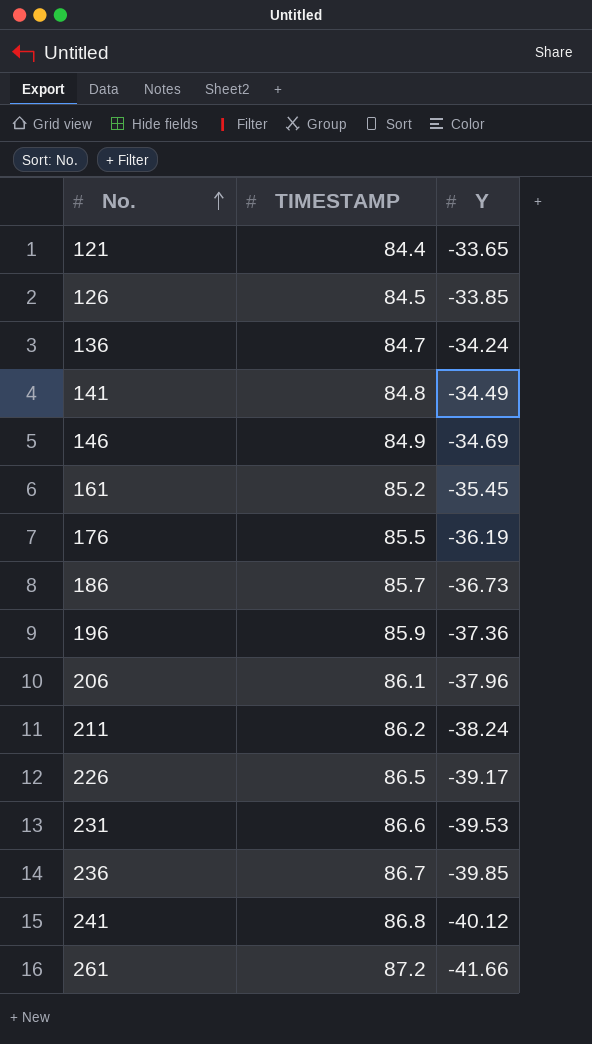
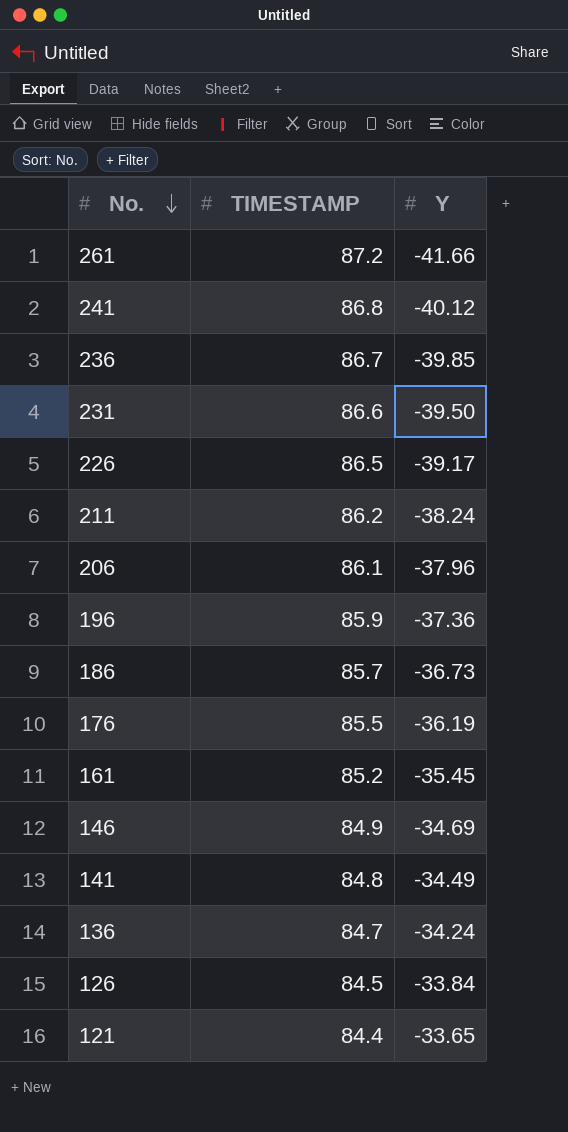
row order: No. ascending -> No. descending
231 | Y: -39.53 -> -39.50
126 | Y: -33.85 -> -33.84

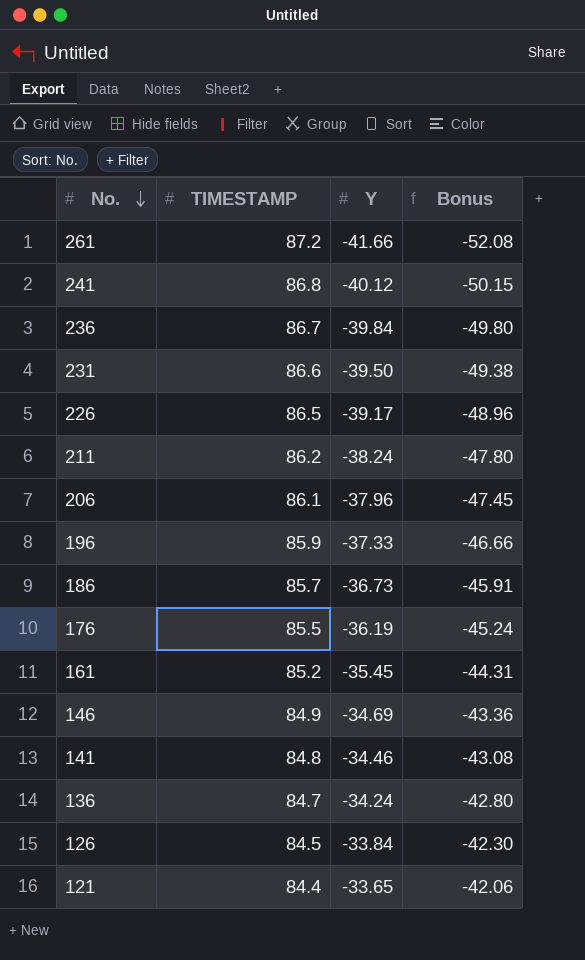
column Bonus | formula: none -> [Y] * 1.25
236 | Y: -39.85 -> -39.84
196 | Y: -37.36 -> -37.33
141 | Y: -34.49 -> -34.46

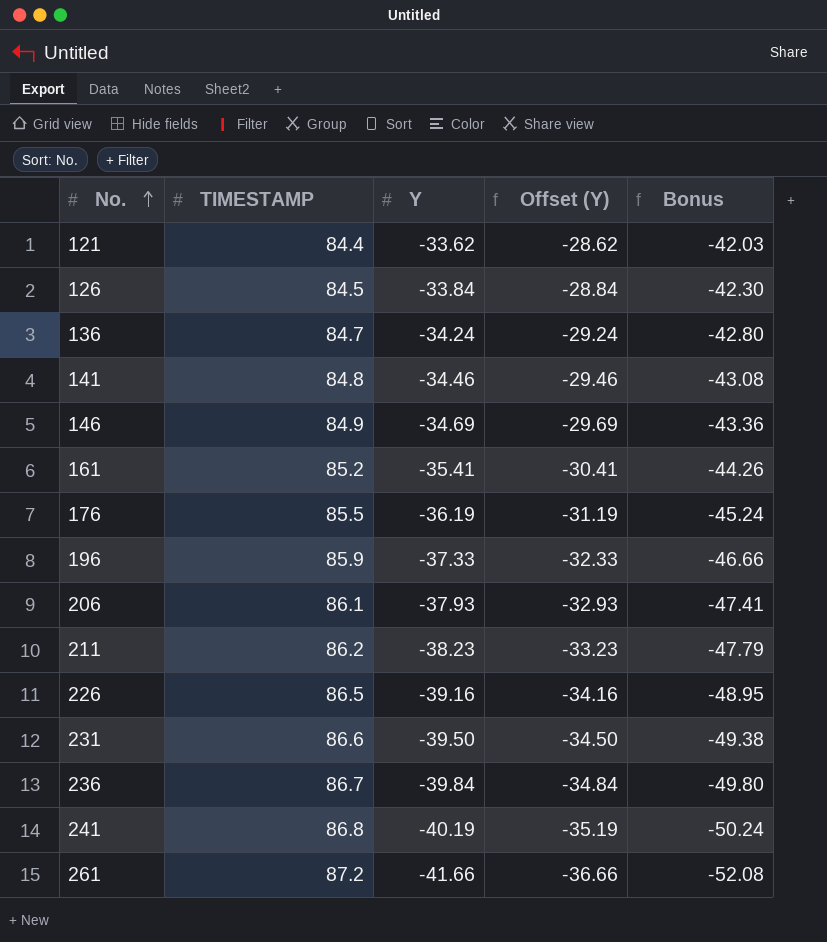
row order: No. descending -> No. ascending
column Offset (Y) | formula: none -> [Y] + 5
row 186: 85.7 | -36.73 | -45.91 -> none
121 | Y: -33.65 -> -33.62
121 | Bonus: -42.06 -> -42.03
161 | Y: -35.45 -> -35.41
161 | Bonus: -44.31 -> -44.26
206 | Y: -37.96 -> -37.93
206 | Bonus: -47.45 -> -47.41
211 | Y: -38.24 -> -38.23
211 | Bonus: -47.80 -> -47.79
226 | Y: -39.17 -> -39.16
226 | Bonus: -48.96 -> -48.95
241 | Y: -40.12 -> -40.19
241 | Bonus: -50.15 -> -50.24

